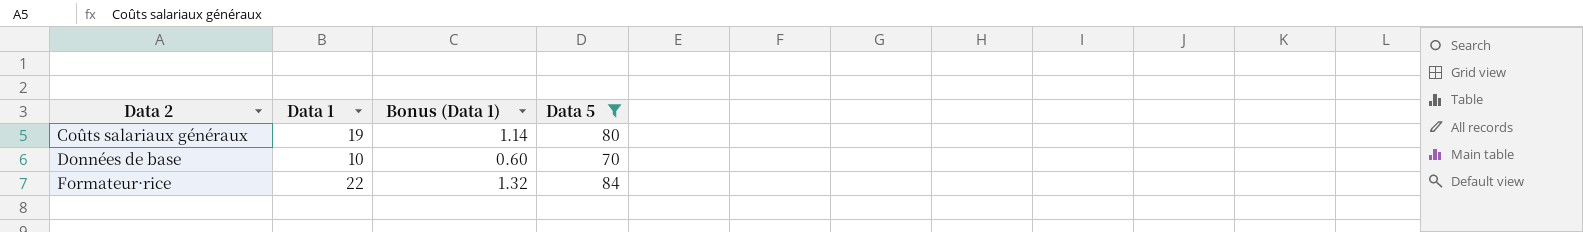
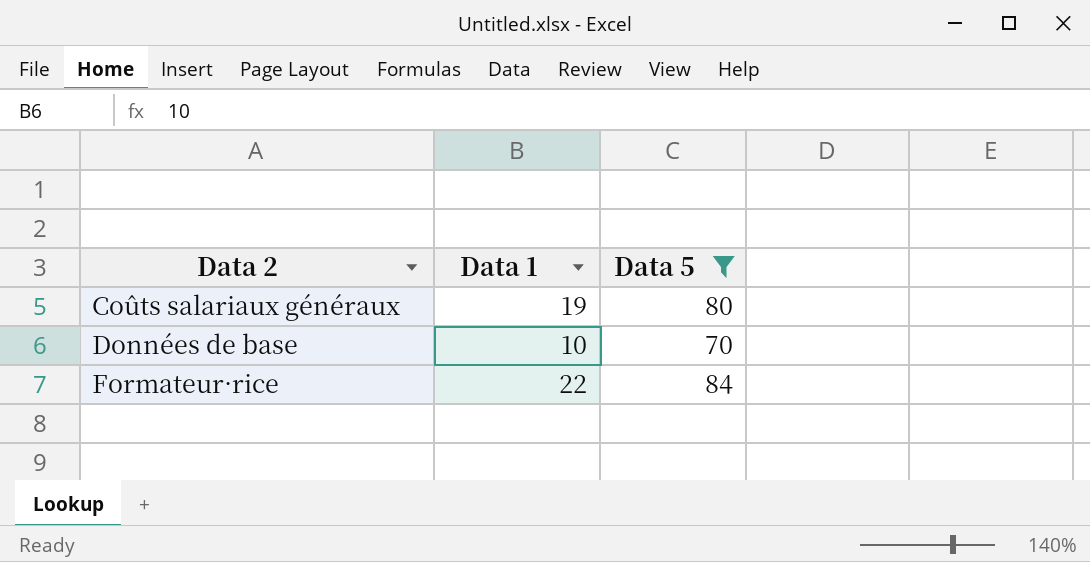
column Bonus (Data 1) | formula: [Data 1] * 0.06 -> none

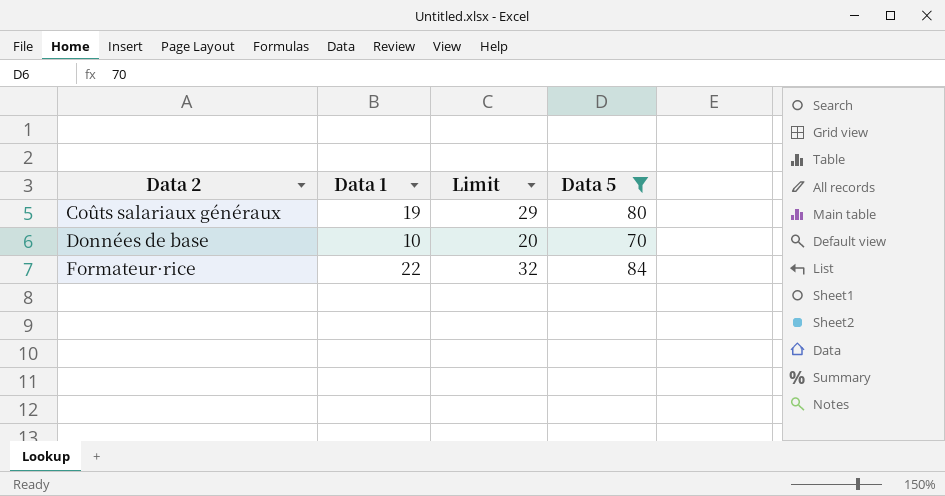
column Limit | formula: none -> [Data 1] + 10

